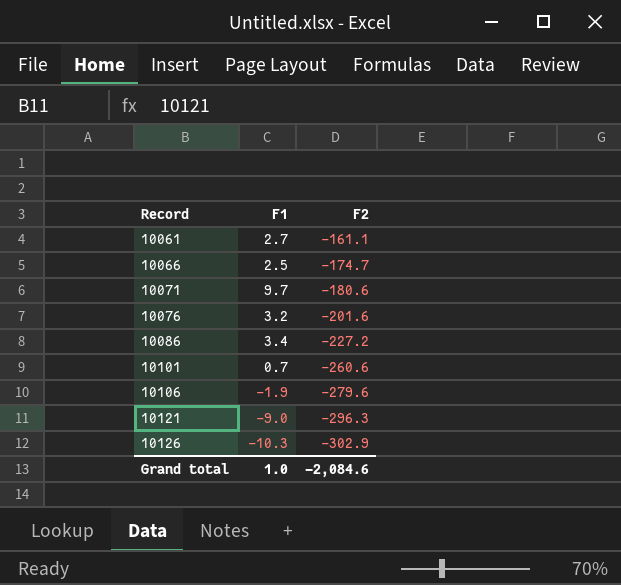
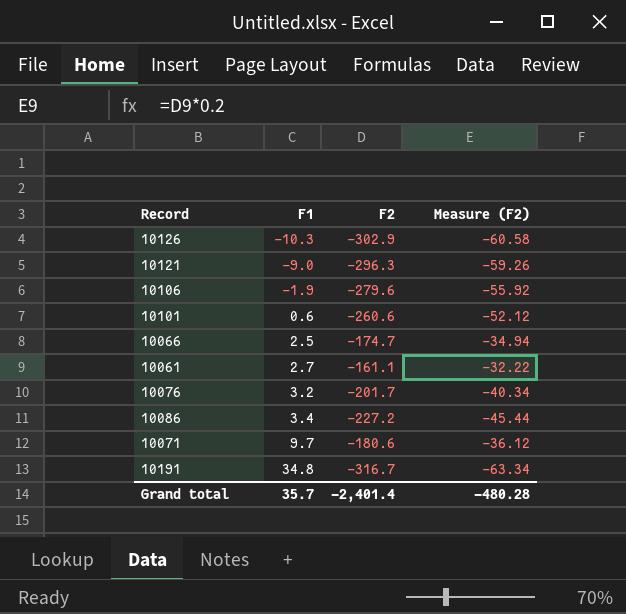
row order: Record ascending -> F1 ascending
column Measure (F2) | formula: none -> [F2] * 0.2
10101 | F1: 0.7 -> 0.6
10076 | F2: -201.6 -> -201.7
row 10191: none -> 34.8 | -316.7 | -63.34
Grand total | F1: 1.0 -> 35.7
Grand total | F2: -2,084.6 -> -2,401.4

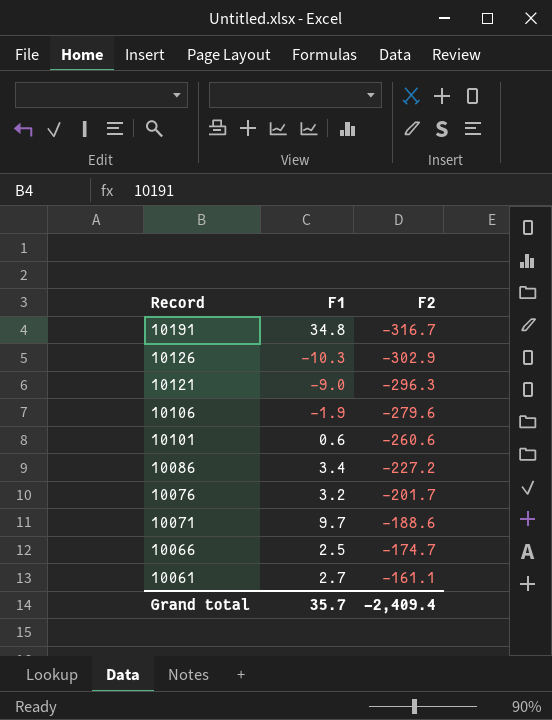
row order: F1 ascending -> Record descending
column Measure (F2) | formula: [F2] * 0.2 -> none
10071 | F2: -180.6 -> -188.6
Grand total | F2: -2,401.4 -> -2,409.4

